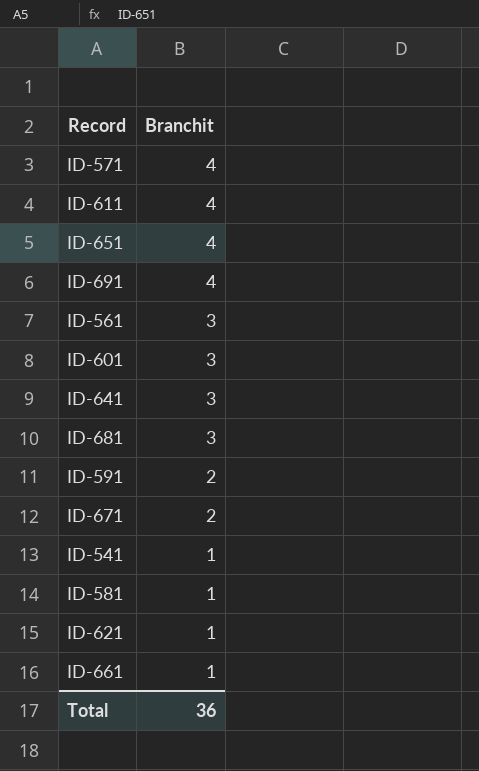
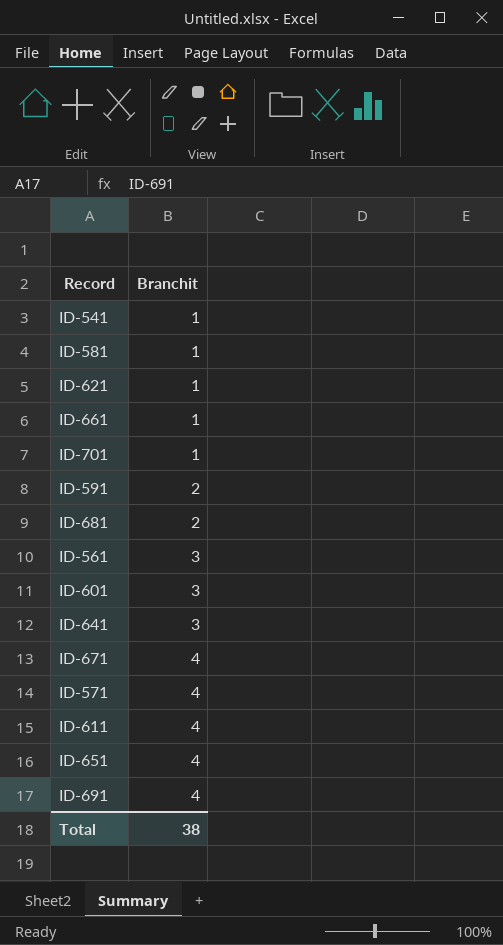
row order: Branchit descending -> Branchit ascending
row ID-701: none -> 1
ID-681 | Branchit: 3 -> 2
ID-671 | Branchit: 2 -> 4
Total | Branchit: 36 -> 38

